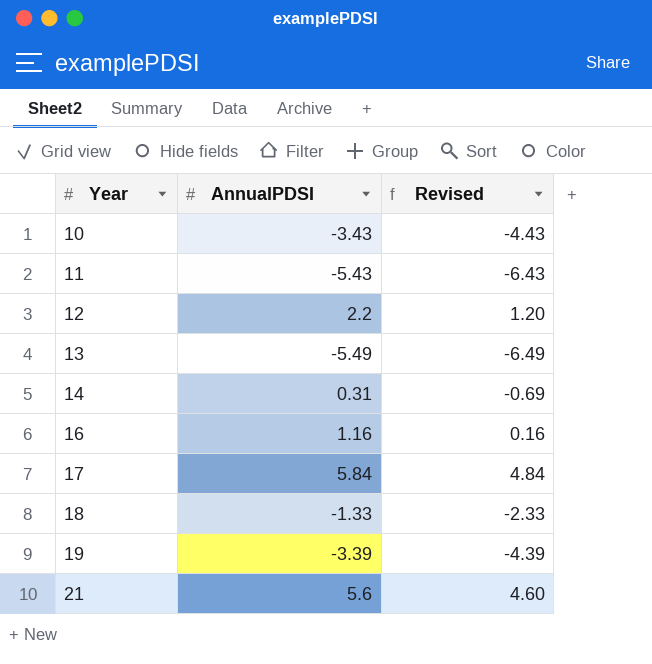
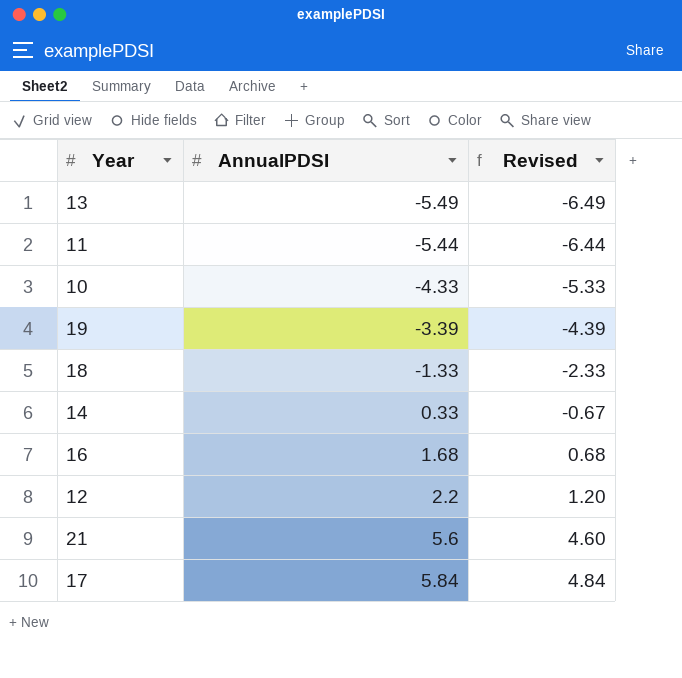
row order: Year ascending -> AnnualPDSI ascending
11 | AnnualPDSI: -5.43 -> -5.44
11 | Revised: -6.43 -> -6.44
10 | AnnualPDSI: -3.43 -> -4.33
10 | Revised: -4.43 -> -5.33
14 | AnnualPDSI: 0.31 -> 0.33
14 | Revised: -0.69 -> -0.67
16 | AnnualPDSI: 1.16 -> 1.68
16 | Revised: 0.16 -> 0.68

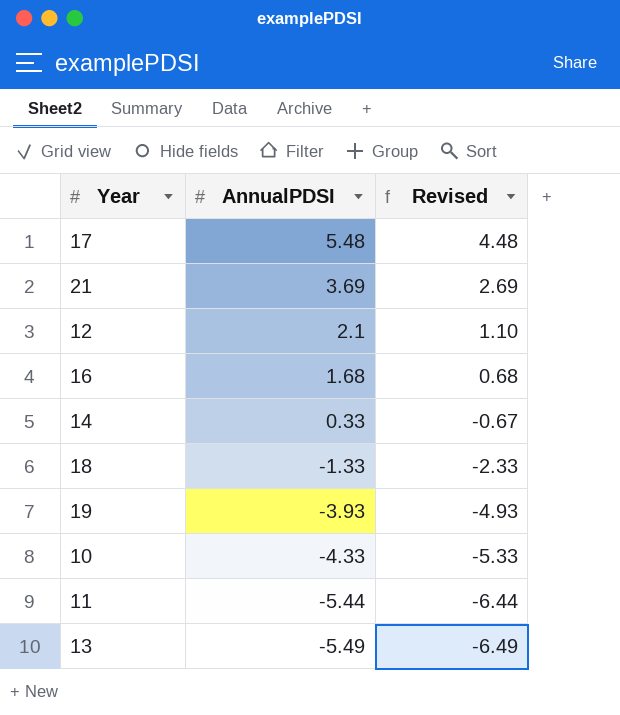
row order: AnnualPDSI ascending -> AnnualPDSI descending
17 | AnnualPDSI: 5.84 -> 5.48
17 | Revised: 4.84 -> 4.48
21 | AnnualPDSI: 5.6 -> 3.69
21 | Revised: 4.60 -> 2.69
12 | AnnualPDSI: 2.2 -> 2.1
12 | Revised: 1.20 -> 1.10
19 | AnnualPDSI: -3.39 -> -3.93
19 | Revised: -4.39 -> -4.93

